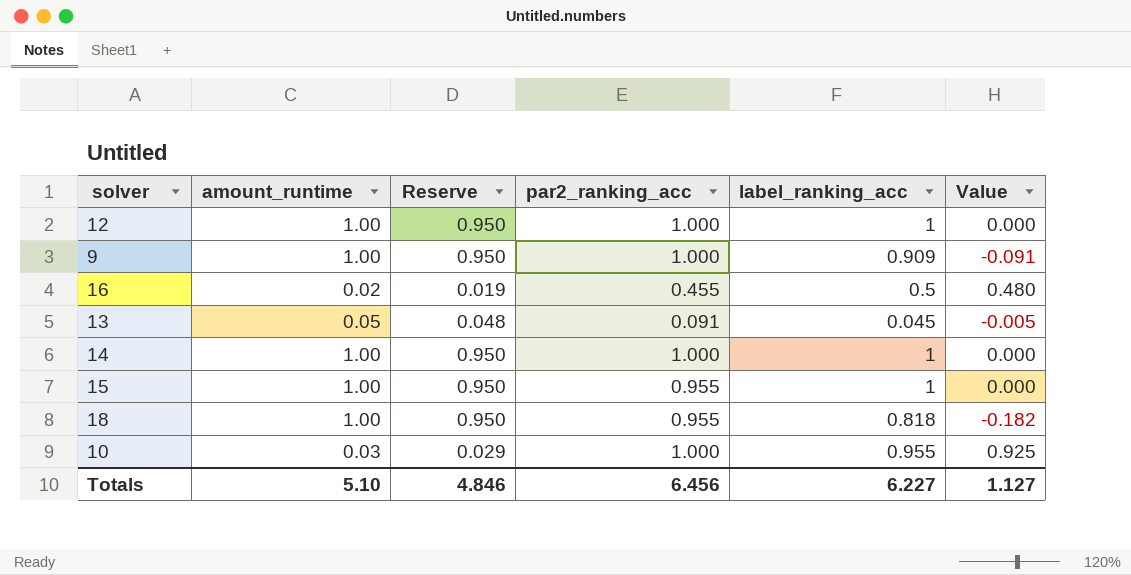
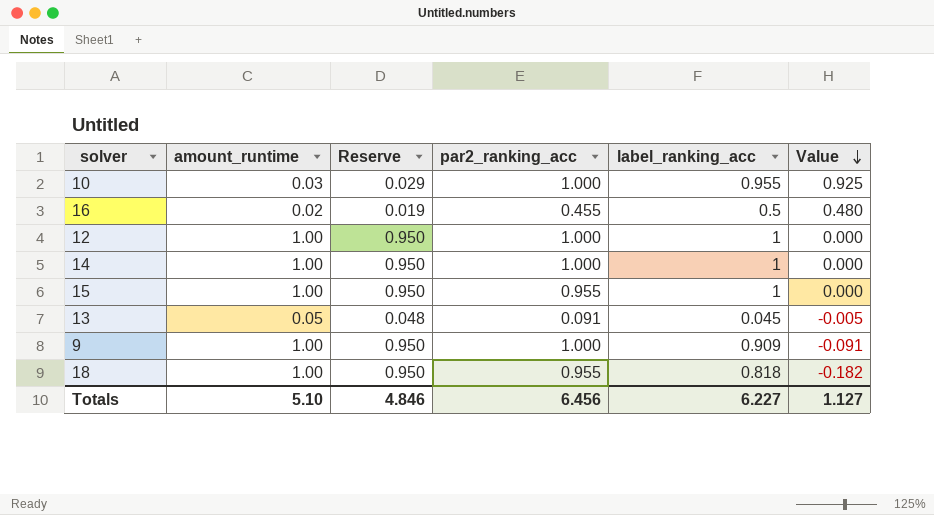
row order: none -> Value descending

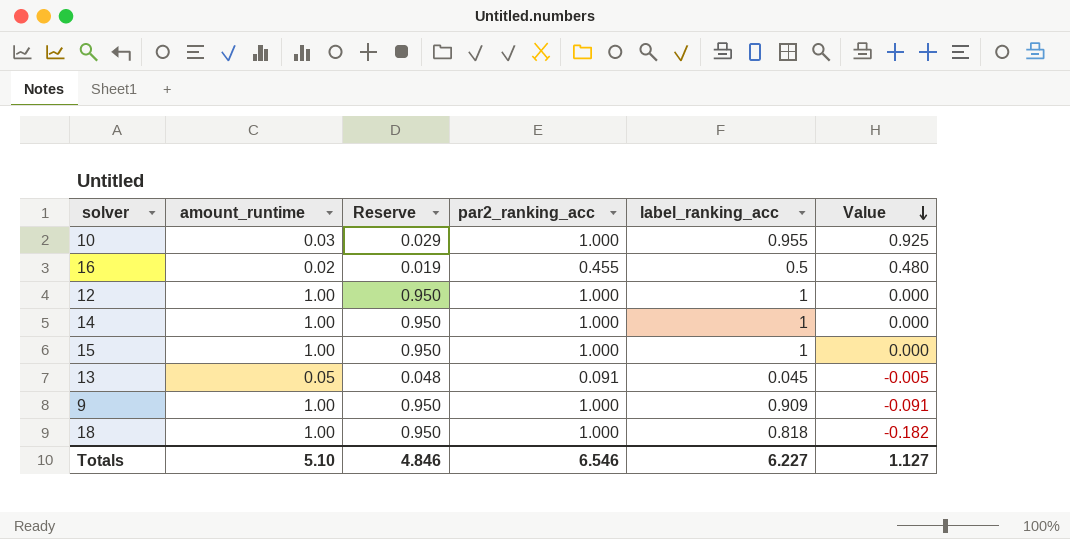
15 | par2_ranking_acc: 0.955 -> 1.000
18 | par2_ranking_acc: 0.955 -> 1.000
Totals | par2_ranking_acc: 6.456 -> 6.546

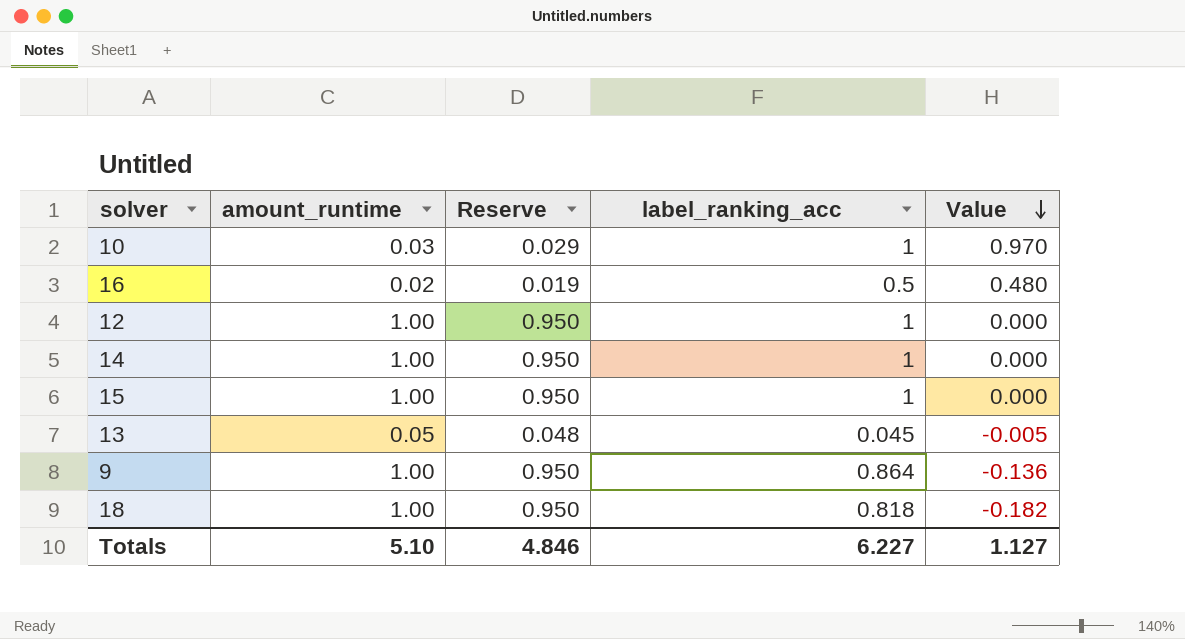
column par2_ranking_acc | position: 4 -> none
10 | label_ranking_acc: 0.955 -> 1
10 | Value: 0.925 -> 0.970
9 | label_ranking_acc: 0.909 -> 0.864
9 | Value: -0.091 -> -0.136

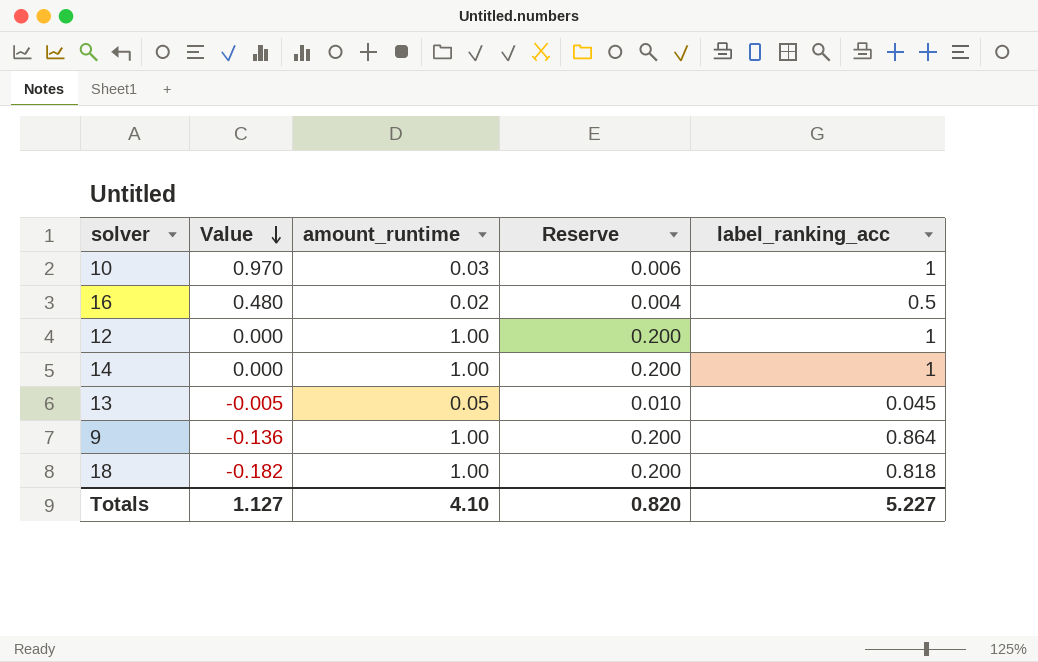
column Value | position: 5 -> 2
column Reserve | formula: [amount_runtime] * 0.95 -> [amount_runtime] * 0.2
row 15: 1.00 | 0.950 | 1 | 0.000 -> none
Totals | amount_runtime: 5.10 -> 4.10
Totals | Reserve: 4.846 -> 0.820
Totals | label_ranking_acc: 6.227 -> 5.227

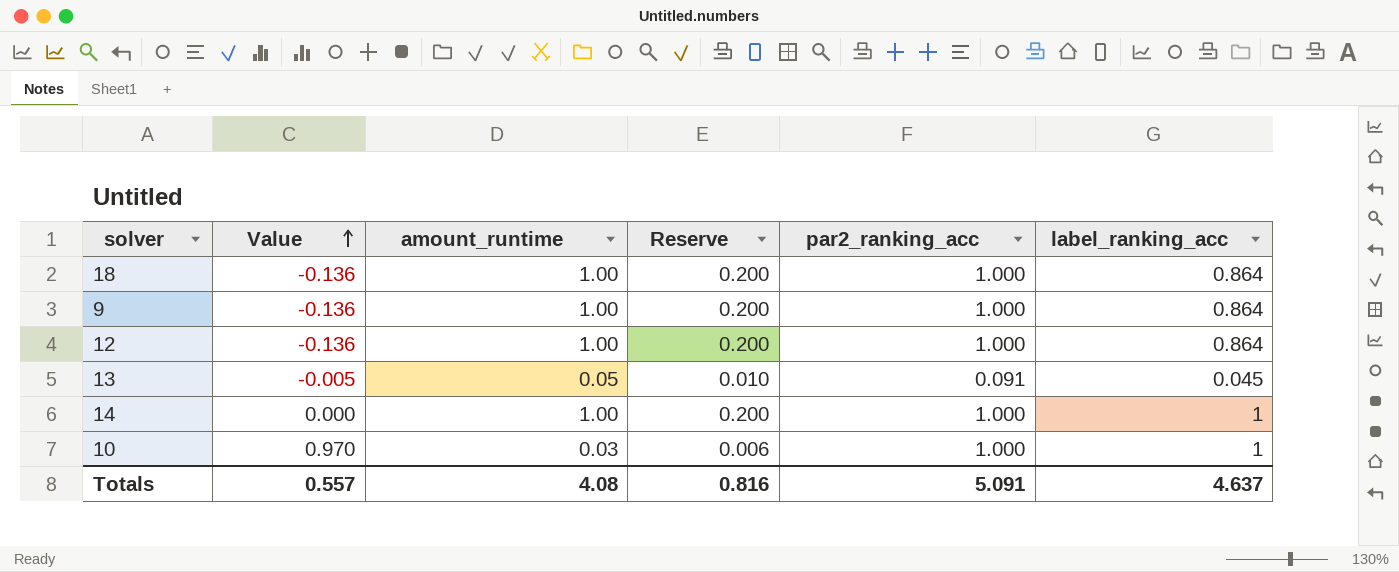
row order: Value descending -> Value ascending
column par2_ranking_acc | position: none -> 5
row 16: 0.480 | 0.02 | 0.004 | 0.5 -> none
18 | Value: -0.182 -> -0.136
18 | label_ranking_acc: 0.818 -> 0.864
12 | Value: 0.000 -> -0.136
12 | label_ranking_acc: 1 -> 0.864
Totals | Value: 1.127 -> 0.557
Totals | amount_runtime: 4.10 -> 4.08
Totals | Reserve: 0.820 -> 0.816
Totals | label_ranking_acc: 5.227 -> 4.637

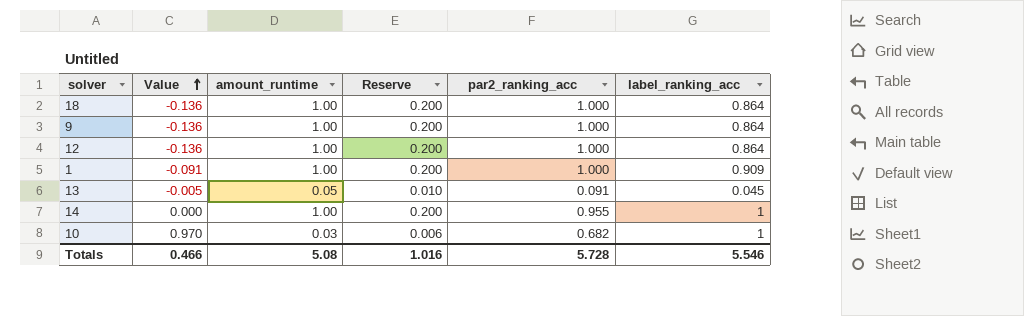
row 1: none -> -0.091 | 1.00 | 0.200 | 1.000 | 0.909
14 | par2_ranking_acc: 1.000 -> 0.955
10 | par2_ranking_acc: 1.000 -> 0.682
Totals | Value: 0.557 -> 0.466
Totals | amount_runtime: 4.08 -> 5.08
Totals | Reserve: 0.816 -> 1.016
Totals | par2_ranking_acc: 5.091 -> 5.728
Totals | label_ranking_acc: 4.637 -> 5.546

